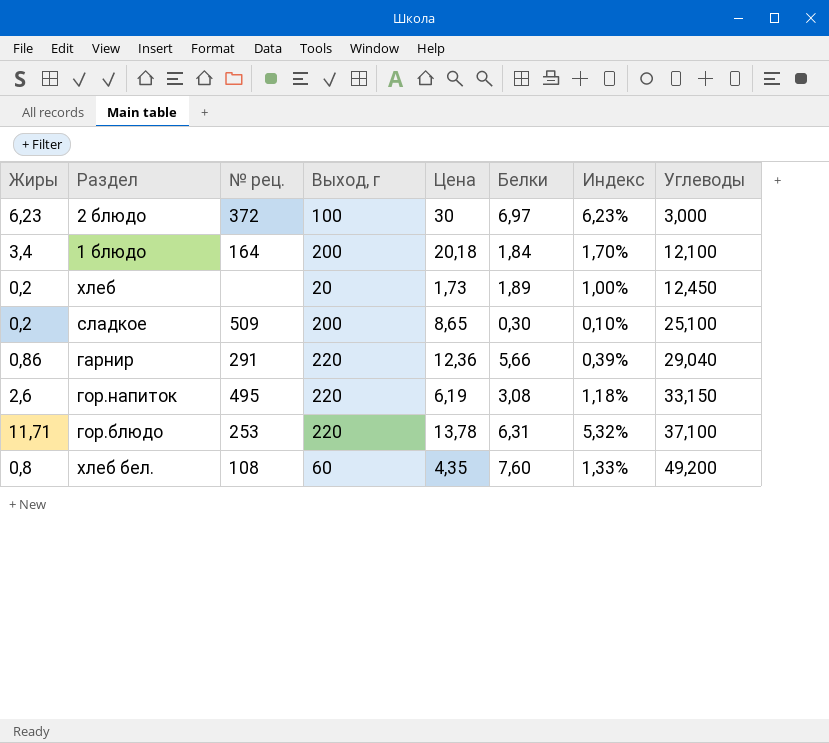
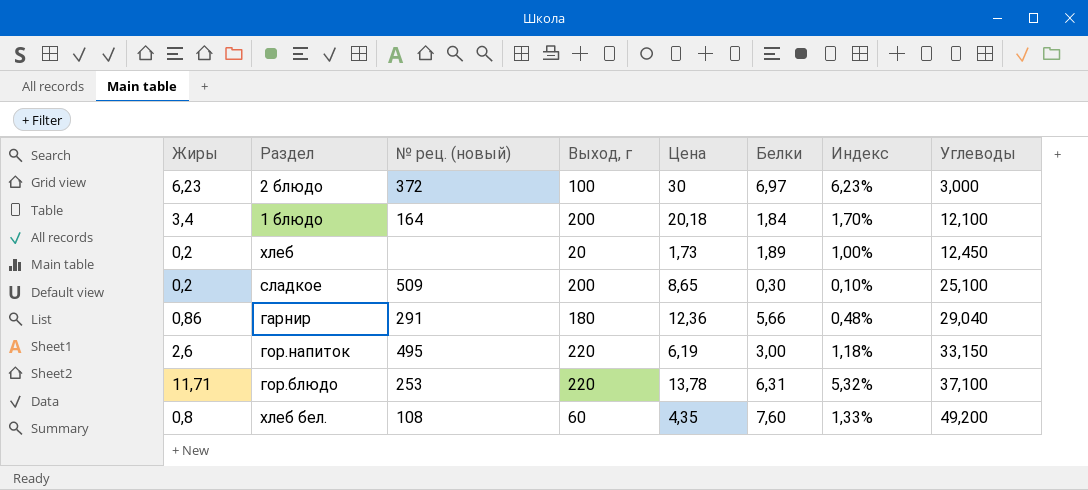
column name: № рец. -> № рец. (новый)
гарнир | Выход, г: 220 -> 180
гарнир | Индекс: 0,39% -> 0,48%
гор.напиток | Белки: 3,08 -> 3,00

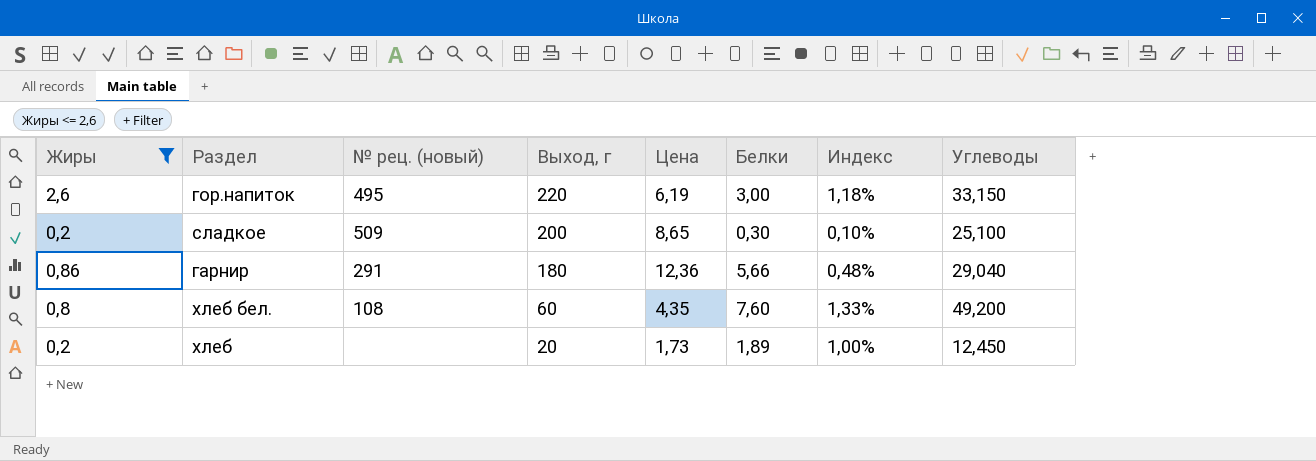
filter: none -> Жиры <= 2,6
row order: Углеводы ascending -> Выход, г descending

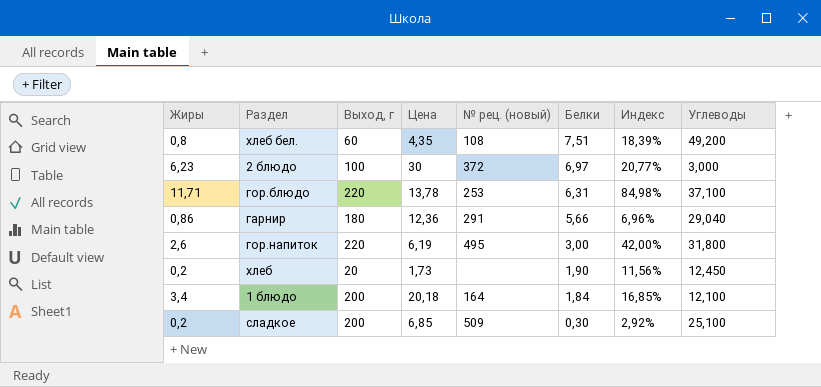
filter: Жиры <= 2,6 -> none
row order: Выход, г descending -> Белки descending
column № рец. (новый) | position: 3 -> 5
column Индекс | formula: [Жиры] / [Выход, г] -> [Жиры] / [Цена]
хлеб бел. | Белки: 7,60 -> 7,51
гор.напиток | Углеводы: 33,150 -> 31,800
хлеб | Белки: 1,89 -> 1,90
сладкое | Цена: 8,65 -> 6,85

